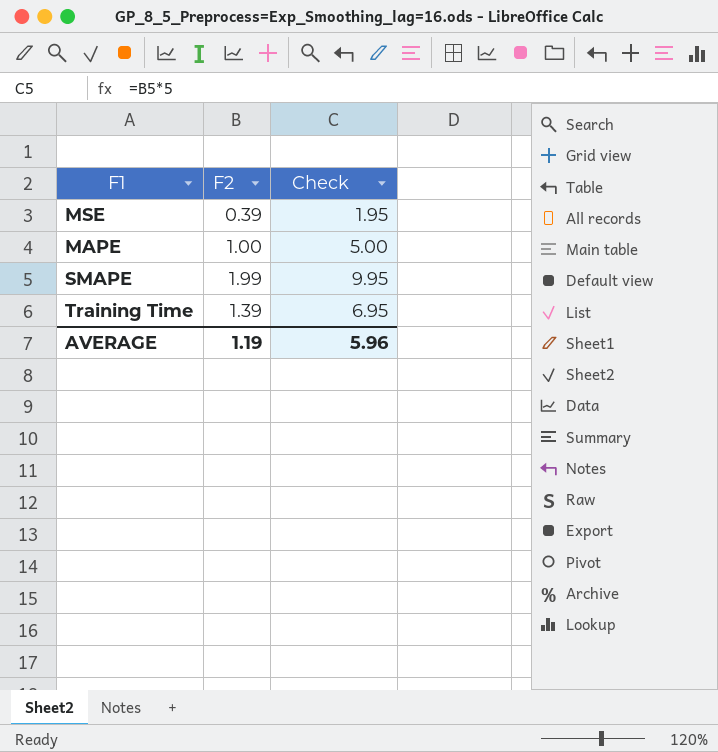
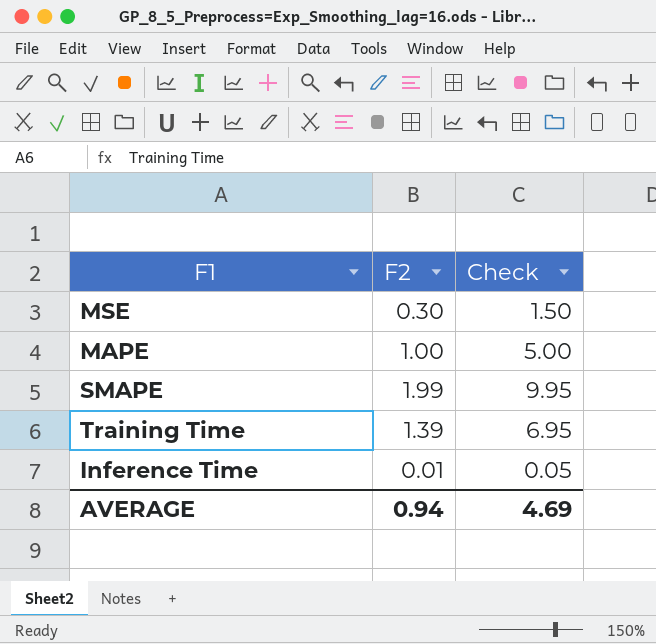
MSE | F2: 0.39 -> 0.30
MSE | Check: 1.95 -> 1.50
row Inference Time: none -> 0.01 | 0.05
AVERAGE | F2: 1.19 -> 0.94
AVERAGE | Check: 5.96 -> 4.69

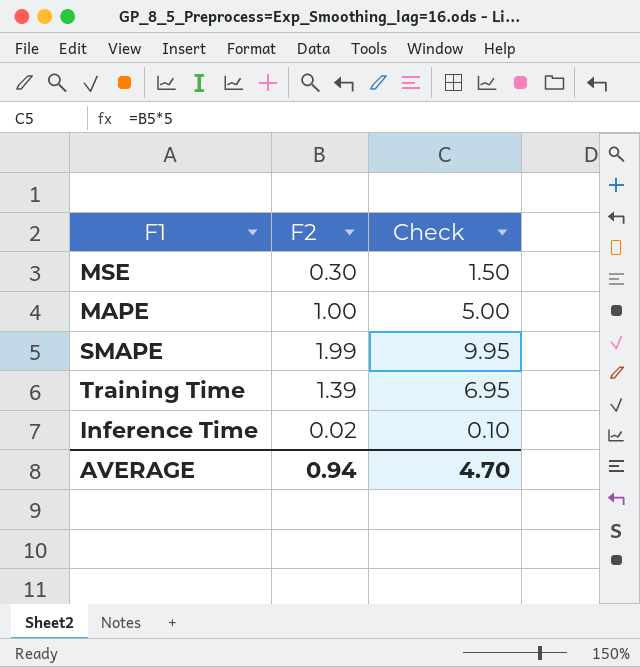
Inference Time | F2: 0.01 -> 0.02
Inference Time | Check: 0.05 -> 0.10
AVERAGE | Check: 4.69 -> 4.70

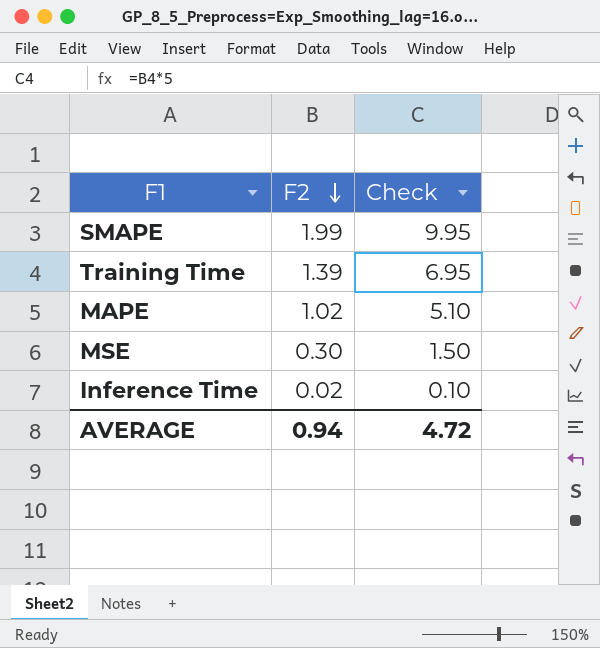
row order: none -> F2 descending
MAPE | F2: 1.00 -> 1.02
MAPE | Check: 5.00 -> 5.10
AVERAGE | Check: 4.70 -> 4.72

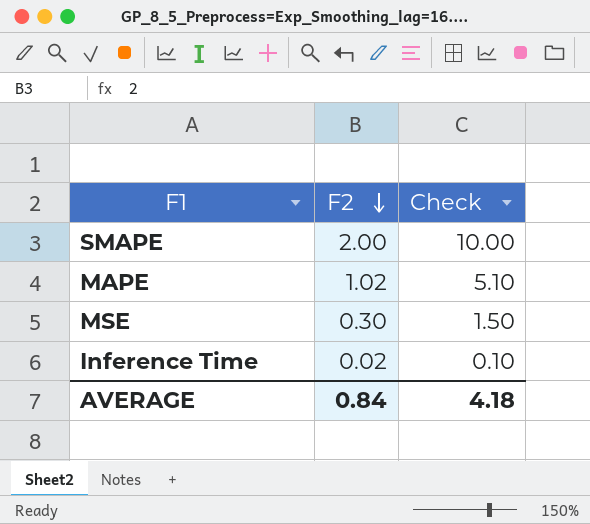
row Training Time: 1.39 | 6.95 -> none
SMAPE | F2: 1.99 -> 2.00
SMAPE | Check: 9.95 -> 10.00
AVERAGE | F2: 0.94 -> 0.84
AVERAGE | Check: 4.72 -> 4.18

